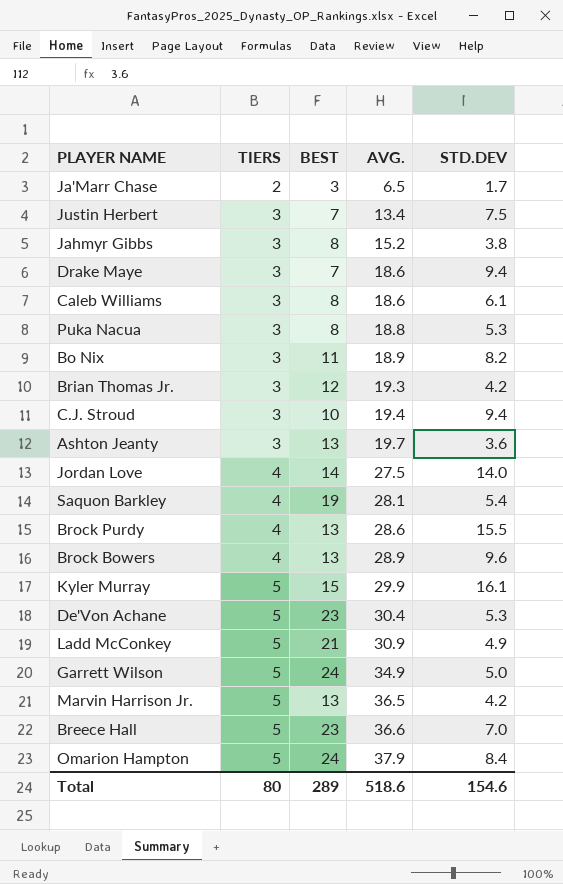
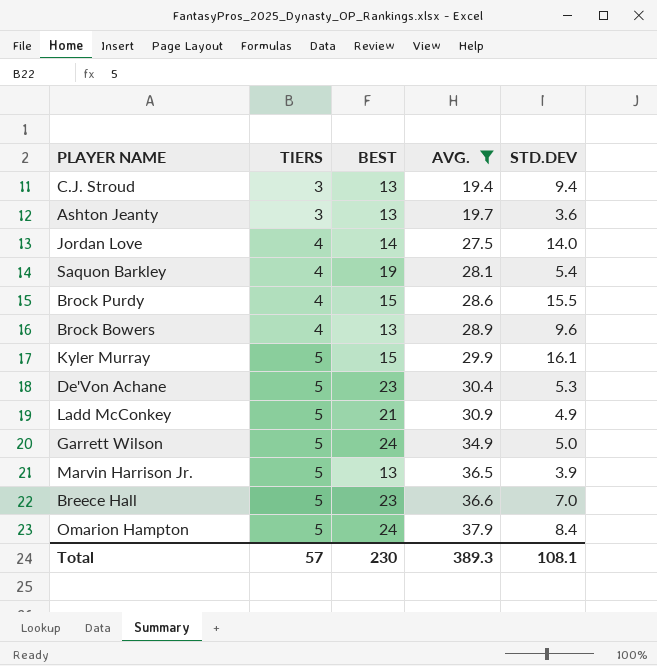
filter: none -> AVG. >= 19.4
C.J. Stroud | BEST: 10 -> 13
Brock Purdy | BEST: 13 -> 15
Marvin Harrison Jr. | STD.DEV: 4.2 -> 3.9
Total | TIERS: 80 -> 57
Total | BEST: 289 -> 230
Total | AVG.: 518.6 -> 389.3
Total | STD.DEV: 154.6 -> 108.1

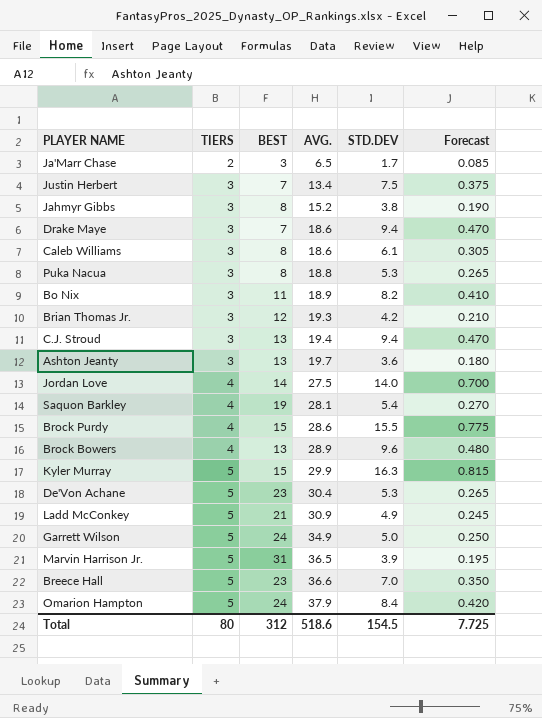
filter: AVG. >= 19.4 -> none
column Forecast | formula: none -> [STD.DEV] * 0.05
Kyler Murray | STD.DEV: 16.1 -> 16.3
Marvin Harrison Jr. | BEST: 13 -> 31
Total | TIERS: 57 -> 80
Total | BEST: 230 -> 312
Total | AVG.: 389.3 -> 518.6
Total | STD.DEV: 108.1 -> 154.5

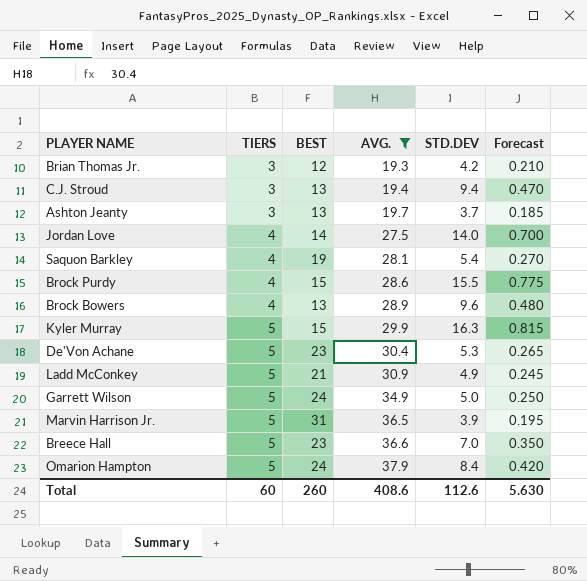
filter: none -> AVG. >= 19.3
Ashton Jeanty | STD.DEV: 3.6 -> 3.7
Ashton Jeanty | Forecast: 0.180 -> 0.185
Total | TIERS: 80 -> 60
Total | BEST: 312 -> 260
Total | AVG.: 518.6 -> 408.6
Total | STD.DEV: 154.5 -> 112.6
Total | Forecast: 7.725 -> 5.630

